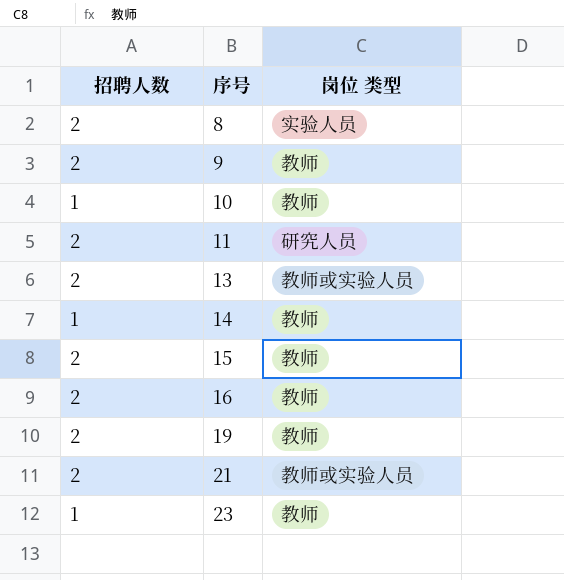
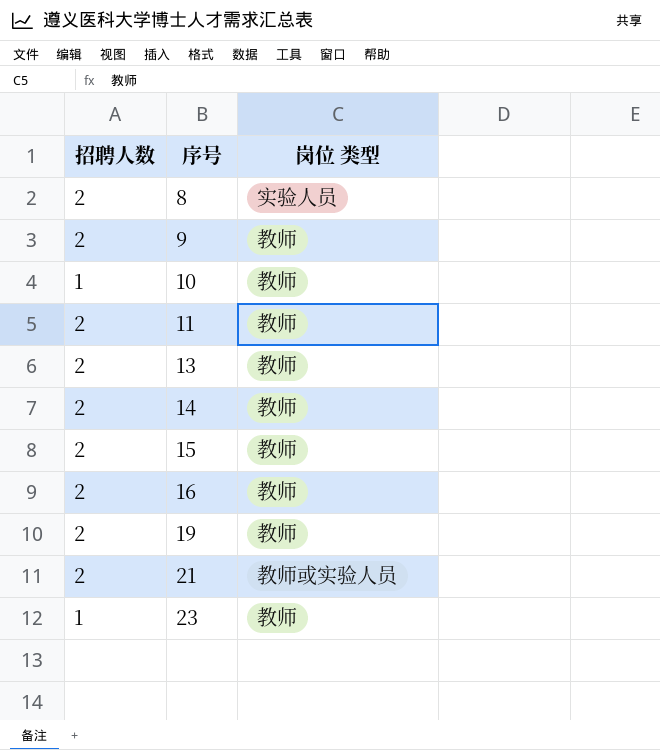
11 | 岗位 类型: 研究人员 -> 教师
13 | 岗位 类型: 教师或实验人员 -> 教师
14 | 招聘人数: 1 -> 2

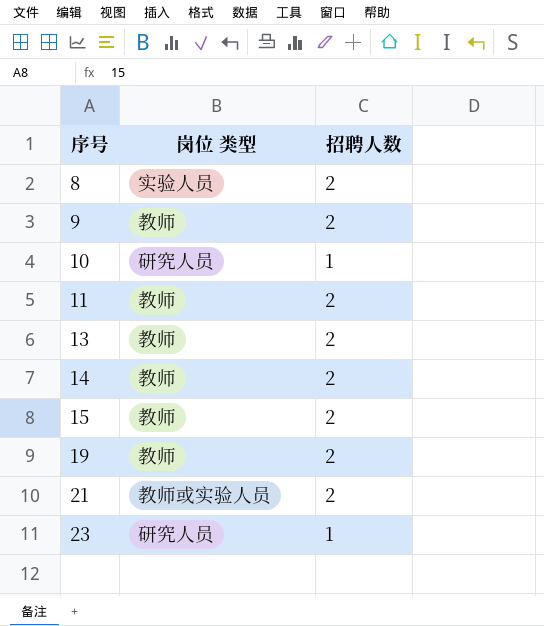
column 招聘人数 | position: 1 -> 3
row 16: 2 | 教师 -> none
10 | 岗位 类型: 教师 -> 研究人员
23 | 岗位 类型: 教师 -> 研究人员

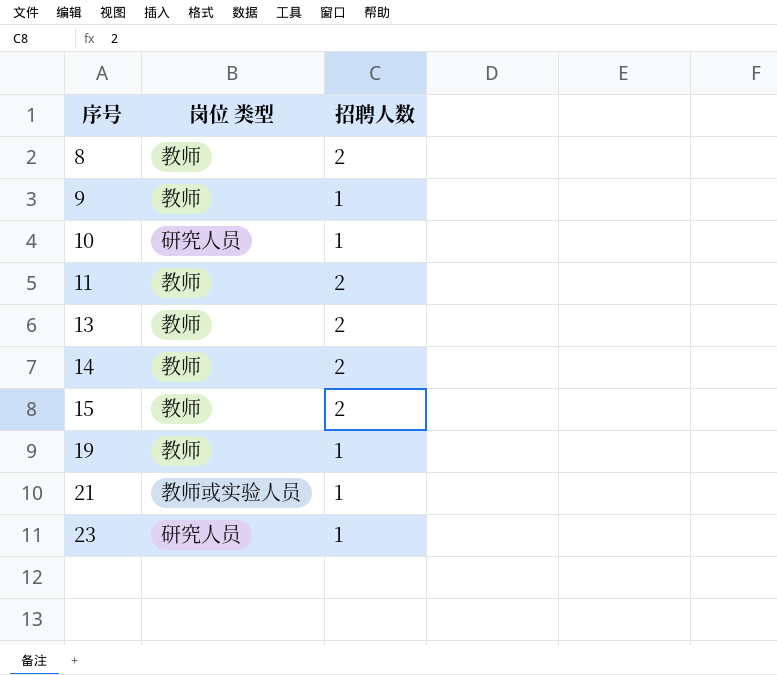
8 | 岗位 类型: 实验人员 -> 教师
9 | 招聘人数: 2 -> 1
19 | 招聘人数: 2 -> 1
21 | 招聘人数: 2 -> 1

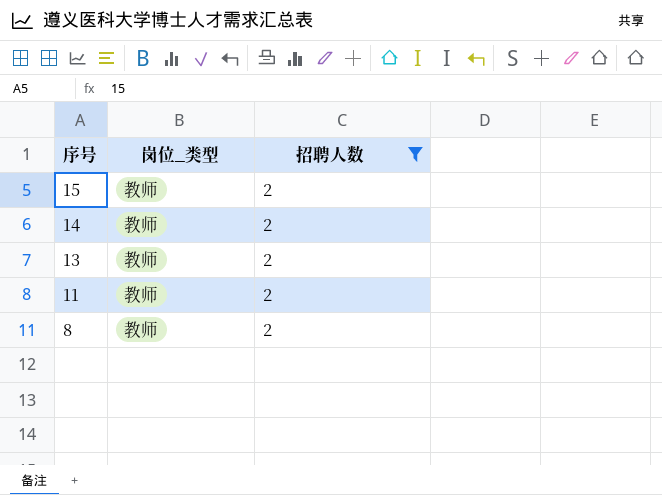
filter: none -> 招聘人数 = 2
row order: 序号 ascending -> 序号 descending
column name: 岗位 类型 -> 岗位_类型

